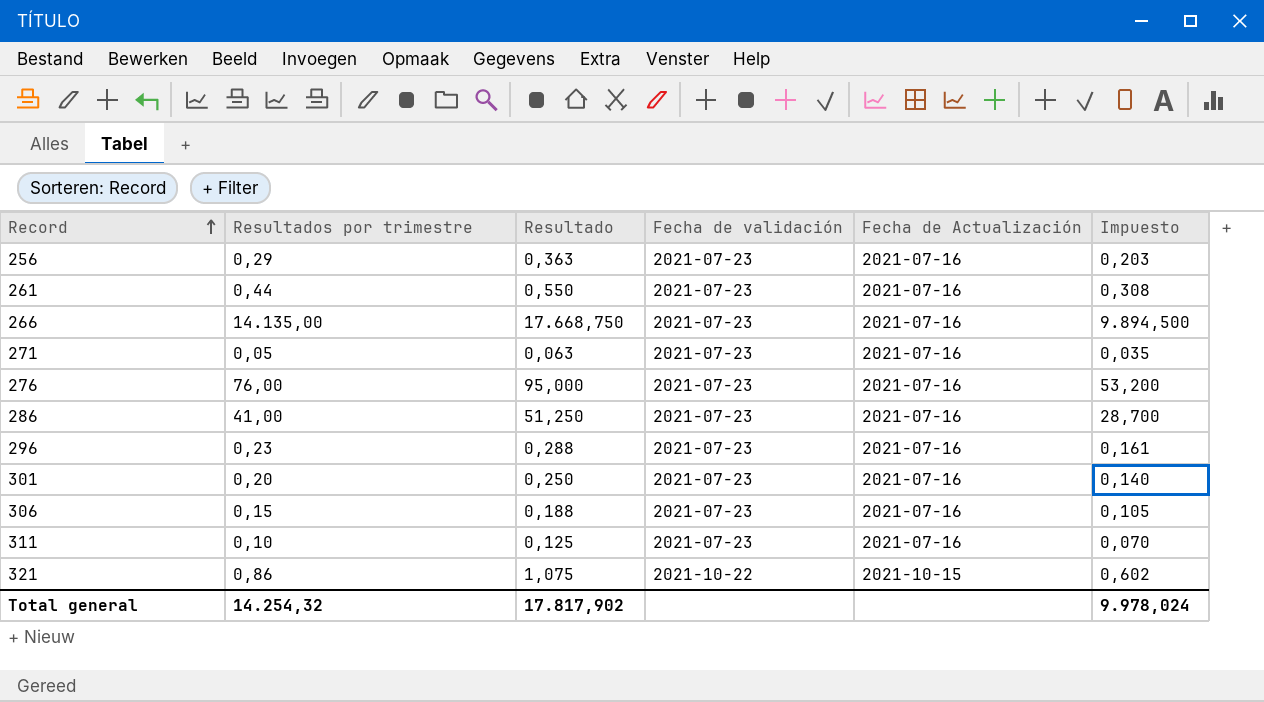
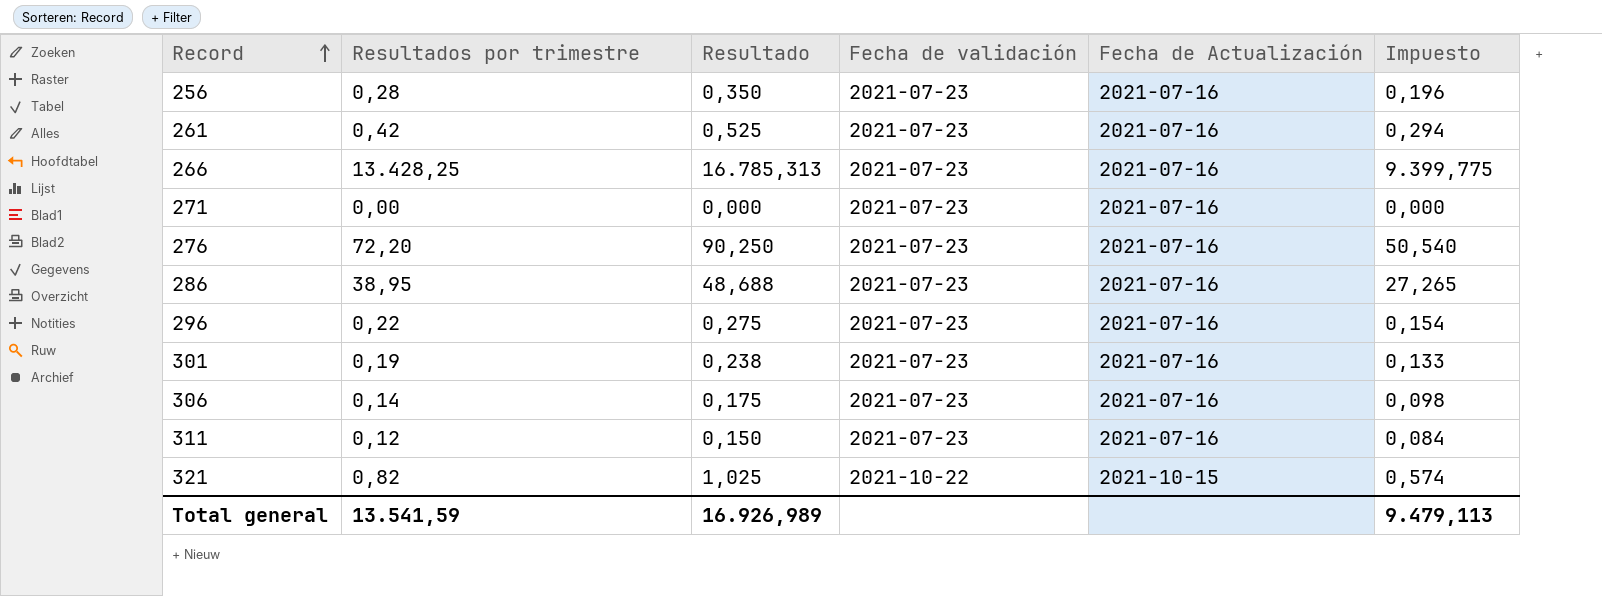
256 | Resultados por trimestre: 0,29 -> 0,28
256 | Resultado: 0,363 -> 0,350
256 | Impuesto: 0,203 -> 0,196
261 | Resultados por trimestre: 0,44 -> 0,42
261 | Resultado: 0,550 -> 0,525
261 | Impuesto: 0,308 -> 0,294
266 | Resultados por trimestre: 14.135,00 -> 13.428,25
266 | Resultado: 17.668,750 -> 16.785,313
266 | Impuesto: 9.894,500 -> 9.399,775
271 | Resultados por trimestre: 0,05 -> 0,00
271 | Resultado: 0,063 -> 0,000
271 | Impuesto: 0,035 -> 0,000
276 | Resultados por trimestre: 76,00 -> 72,20
276 | Resultado: 95,000 -> 90,250
276 | Impuesto: 53,200 -> 50,540
286 | Resultados por trimestre: 41,00 -> 38,95
286 | Resultado: 51,250 -> 48,688
286 | Impuesto: 28,700 -> 27,265
296 | Resultados por trimestre: 0,23 -> 0,22
296 | Resultado: 0,288 -> 0,275
296 | Impuesto: 0,161 -> 0,154
301 | Resultados por trimestre: 0,20 -> 0,19
301 | Resultado: 0,250 -> 0,238
301 | Impuesto: 0,140 -> 0,133
306 | Resultados por trimestre: 0,15 -> 0,14
306 | Resultado: 0,188 -> 0,175
306 | Impuesto: 0,105 -> 0,098
311 | Resultados por trimestre: 0,10 -> 0,12
311 | Resultado: 0,125 -> 0,150
311 | Impuesto: 0,070 -> 0,084
321 | Resultados por trimestre: 0,86 -> 0,82
321 | Resultado: 1,075 -> 1,025
321 | Impuesto: 0,602 -> 0,574
Total general | Resultados por trimestre: 14.254,32 -> 13.541,59
Total general | Resultado: 17.817,902 -> 16.926,989
Total general | Impuesto: 9.978,024 -> 9.479,113

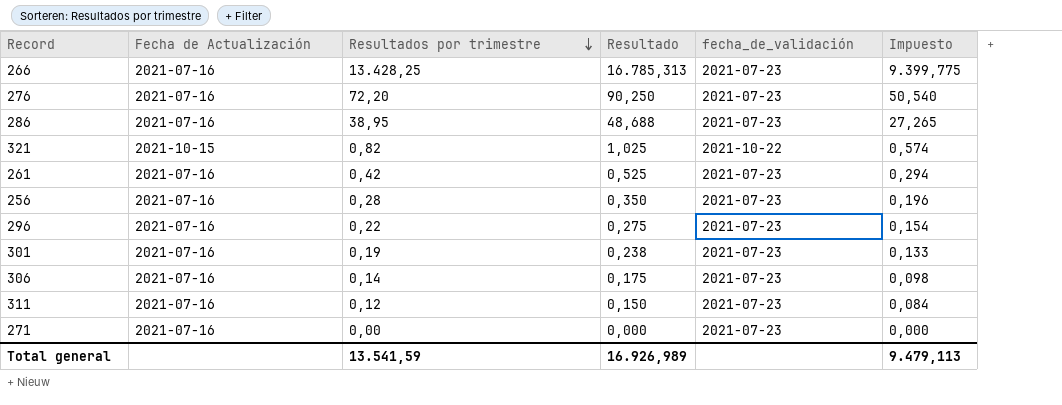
row order: Record ascending -> Resultados por trimestre descending
column Fecha de Actualización | position: 5 -> 2
column name: Fecha de validación -> fecha_de_validación

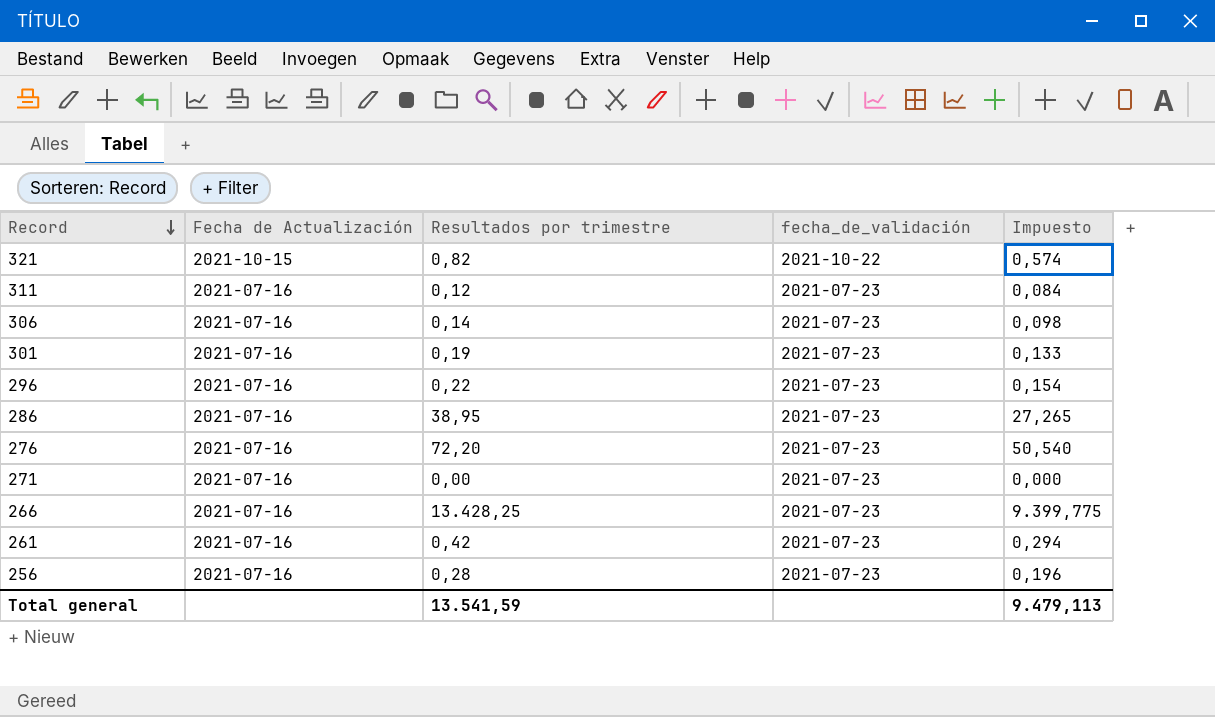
row order: Resultados por trimestre descending -> Record descending
column Resultado | formula: [Resultados por trimestre] * 1,25 -> none

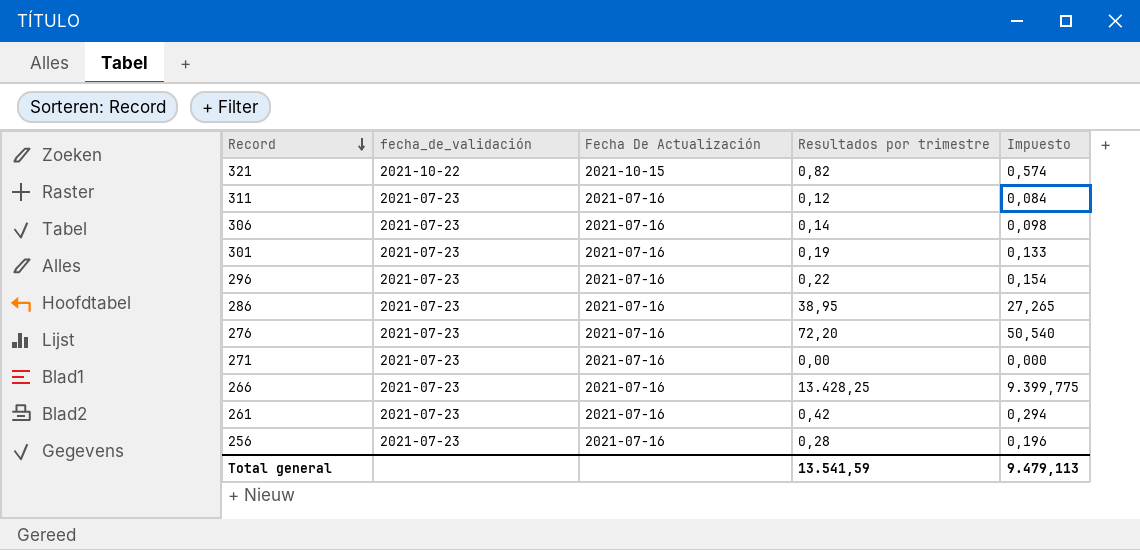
column fecha_de_validación | position: 4 -> 2
column name: Fecha de Actualización -> Fecha De Actualización

